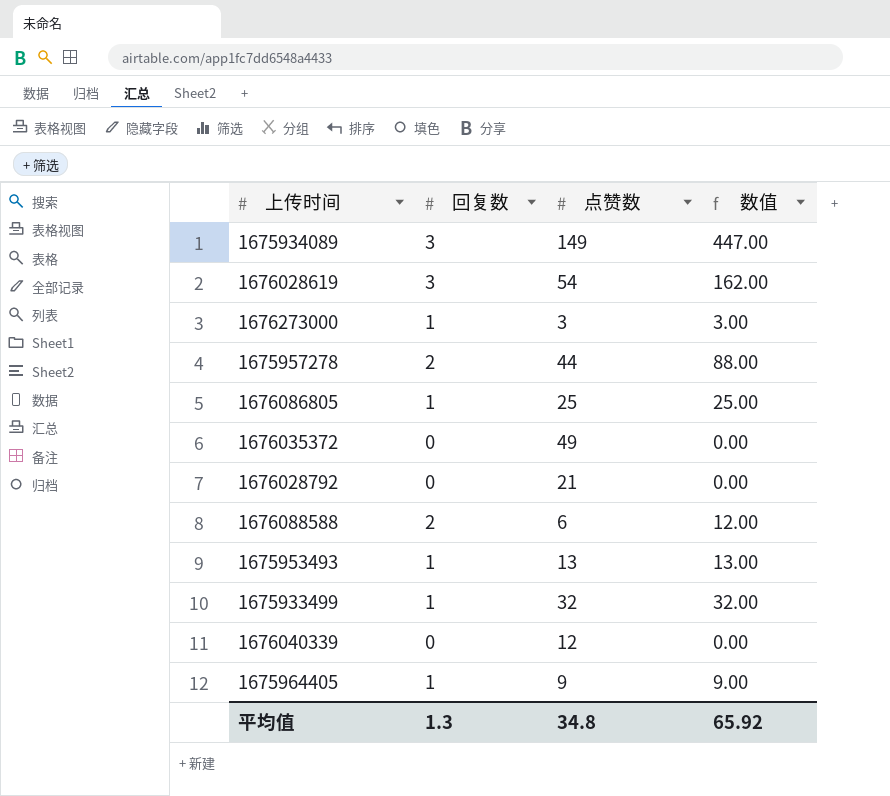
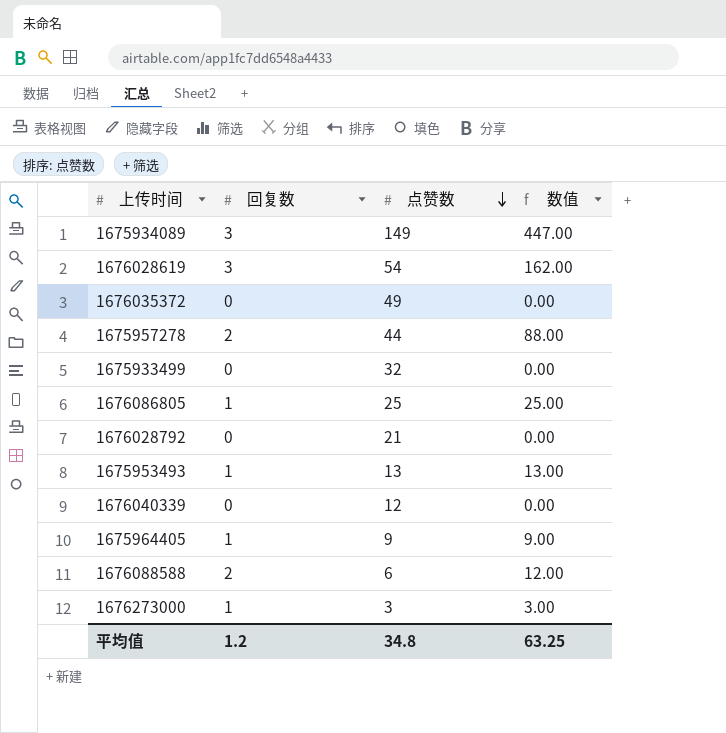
row order: none -> 点赞数 descending
1675933499 | 回复数: 1 -> 0
1675933499 | 数值: 32.00 -> 0.00
平均值 | 回复数: 1.3 -> 1.2
平均值 | 数值: 65.92 -> 63.25

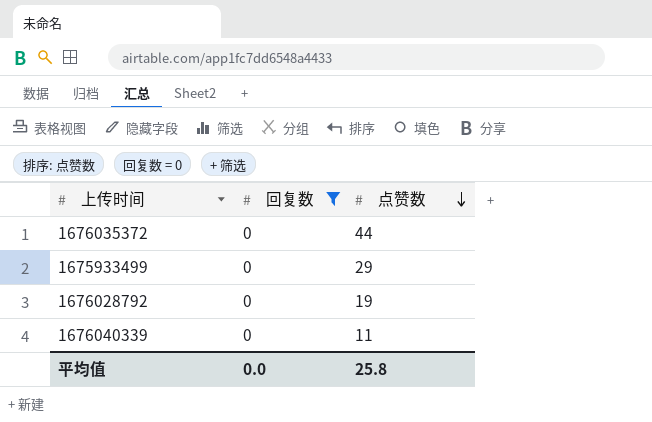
filter: none -> 回复数 = 0
column 数值 | formula: [回复数] * [点赞数] -> none
1676035372 | 点赞数: 49 -> 44
1675933499 | 点赞数: 32 -> 29
1676028792 | 点赞数: 21 -> 19
1676040339 | 点赞数: 12 -> 11
平均值 | 回复数: 1.2 -> 0.0
平均值 | 点赞数: 34.8 -> 25.8

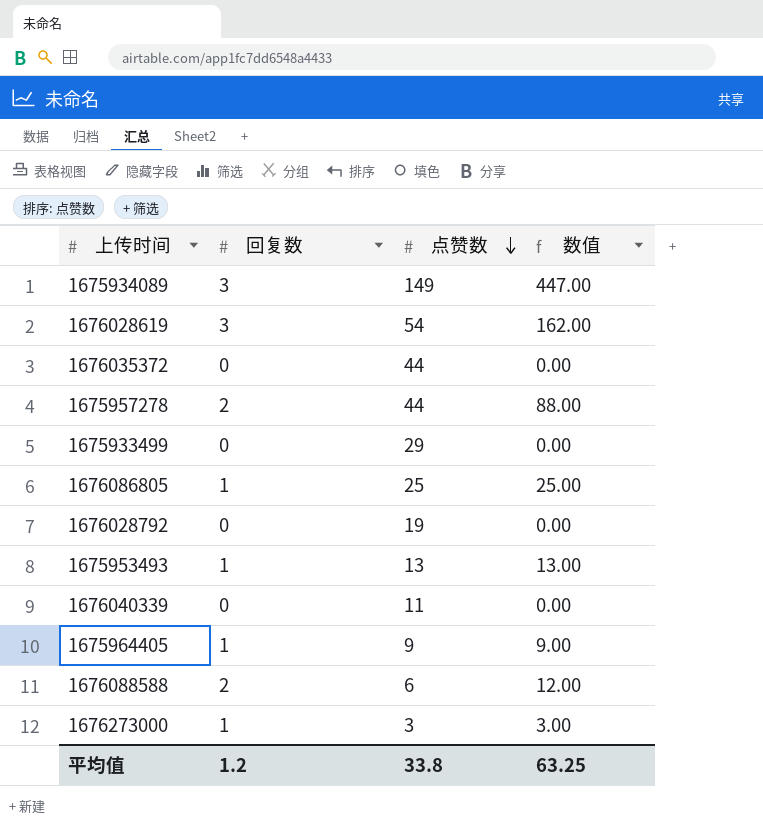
filter: 回复数 = 0 -> none
column 数值 | formula: none -> [回复数] * [点赞数]
平均值 | 回复数: 0.0 -> 1.2
平均值 | 点赞数: 25.8 -> 33.8

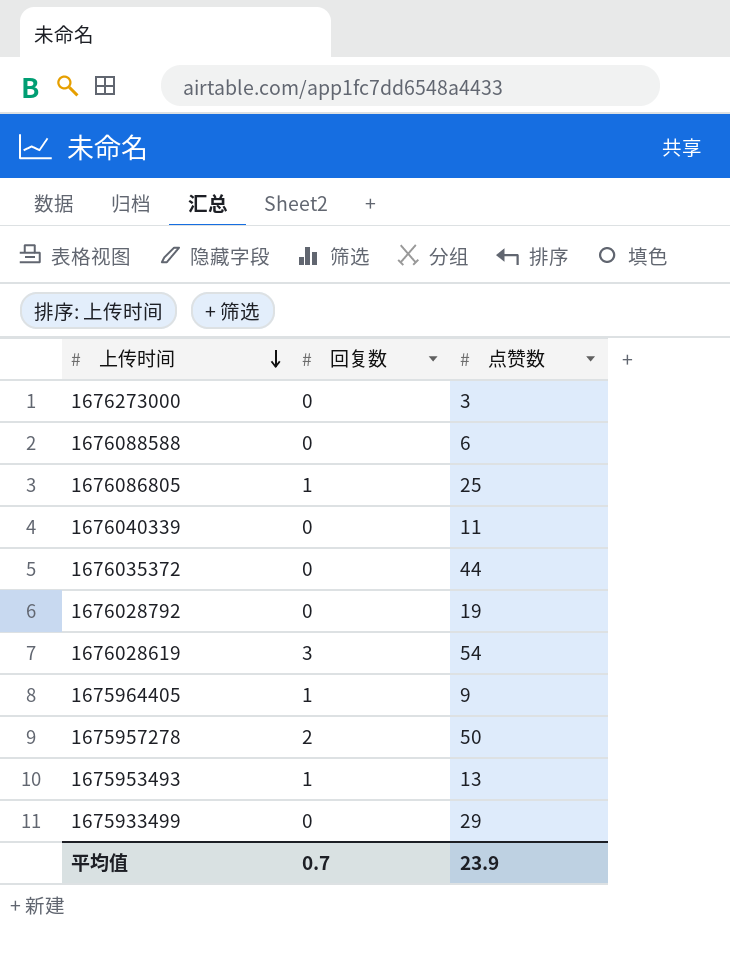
row order: 点赞数 descending -> 上传时间 descending
column 数值 | formula: [回复数] * [点赞数] -> none
row 1675934089: 3 | 149 | 447.00 -> none
1676273000 | 回复数: 1 -> 0
1676088588 | 回复数: 2 -> 0
1675957278 | 点赞数: 44 -> 50
平均值 | 回复数: 1.2 -> 0.7
平均值 | 点赞数: 33.8 -> 23.9

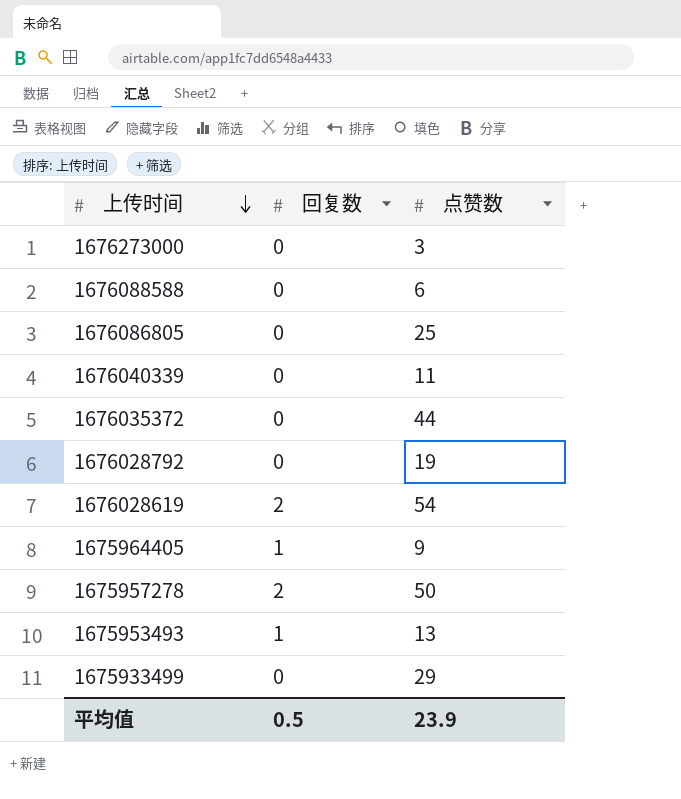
1676086805 | 回复数: 1 -> 0
1676028619 | 回复数: 3 -> 2
平均值 | 回复数: 0.7 -> 0.5

